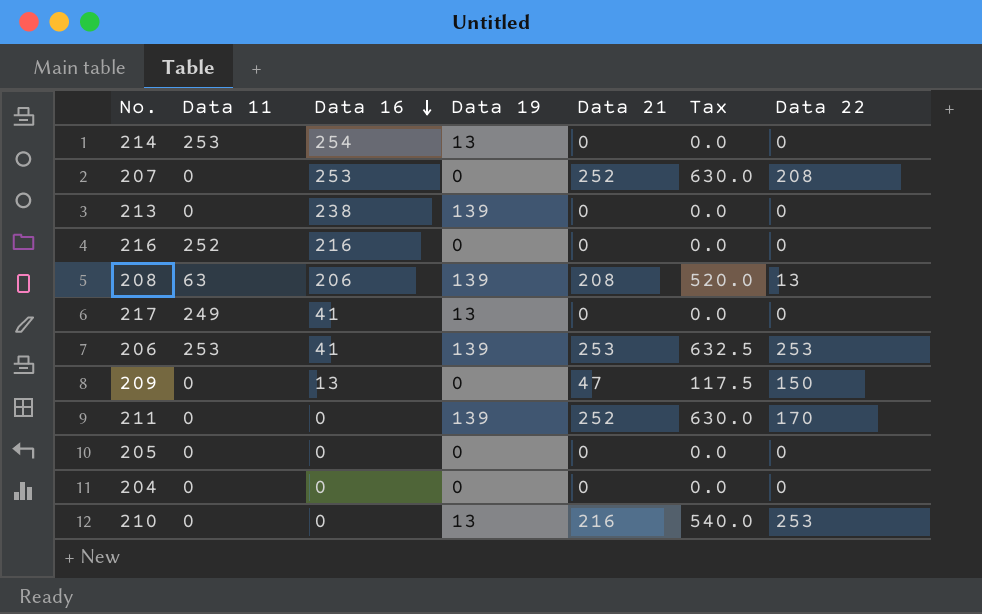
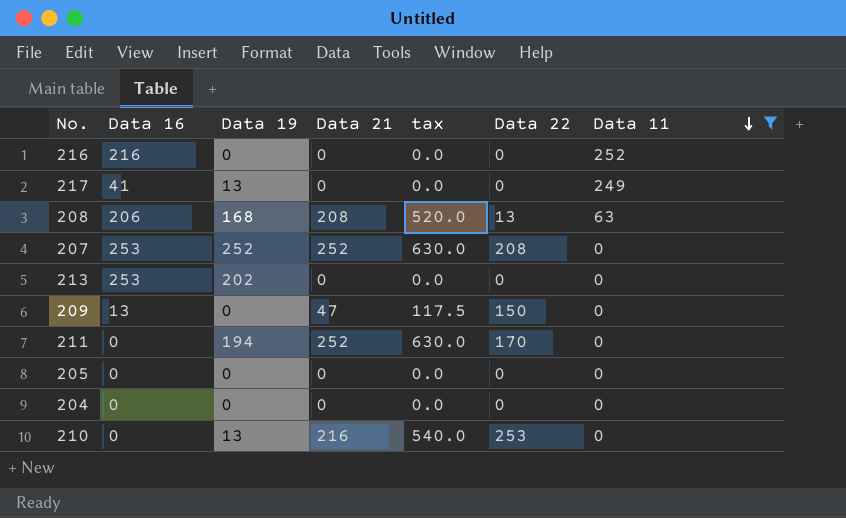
filter: none -> Data 11 != 253
row order: Data 16 descending -> Data 11 descending
column name: Tax -> tax
column Data 11 | position: 2 -> 7
208 | Data 19: 139 -> 168
207 | Data 19: 0 -> 252
213 | Data 16: 238 -> 253
213 | Data 19: 139 -> 202
211 | Data 19: 139 -> 194

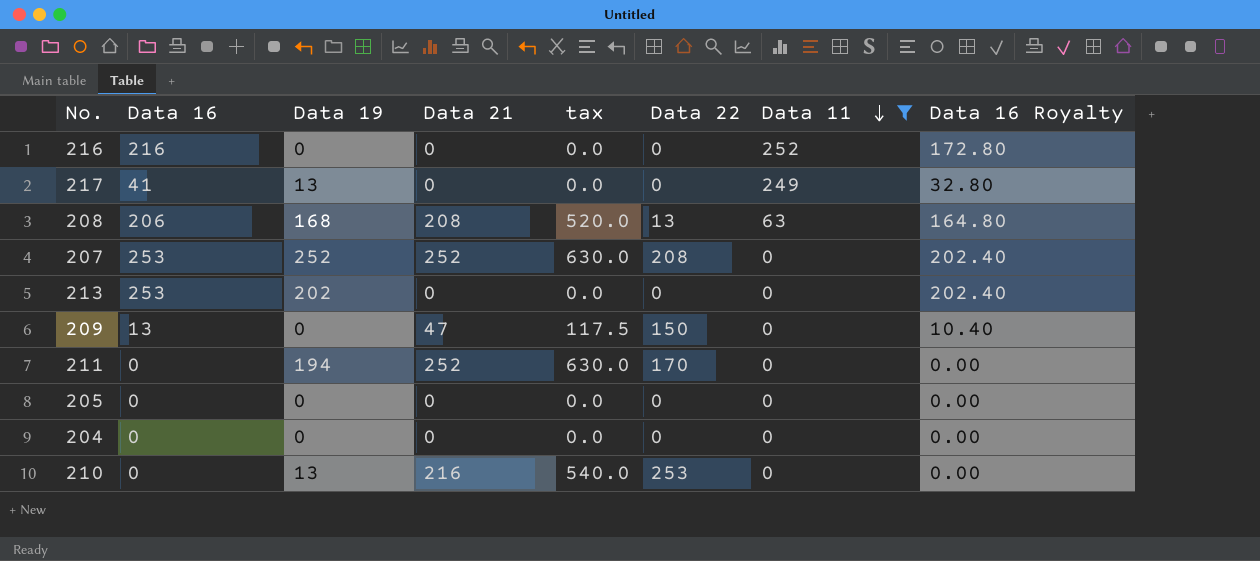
column Data 16 Royalty | formula: none -> [Data 16] * 0.8

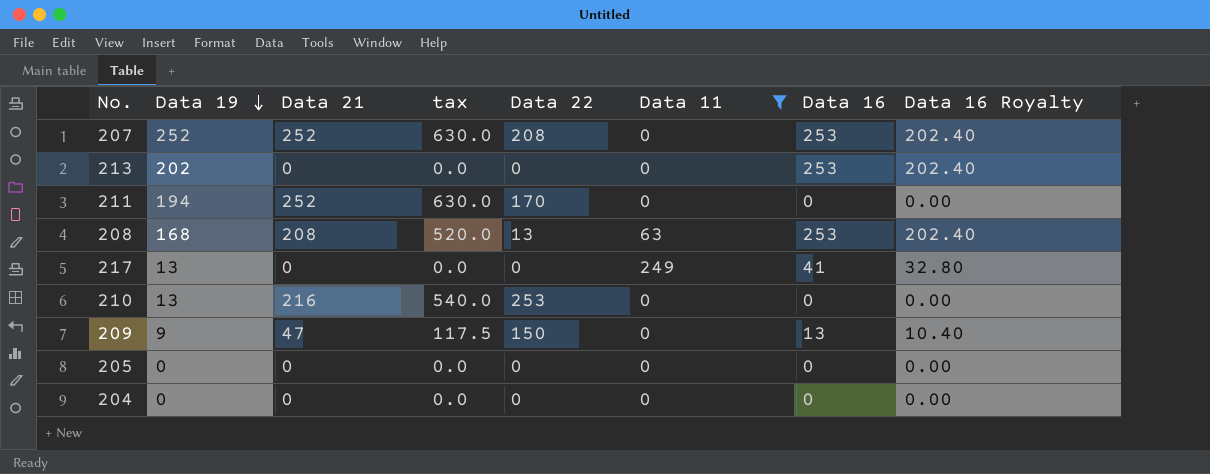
row order: Data 11 descending -> Data 19 descending
column Data 16 | position: 2 -> 7
row 216: 216 | 0 | 0 | 0.0 | 0 | 252 | 172.80 -> none
208 | Data 16: 206 -> 253
208 | Data 16 Royalty: 164.80 -> 202.40
209 | Data 19: 0 -> 9

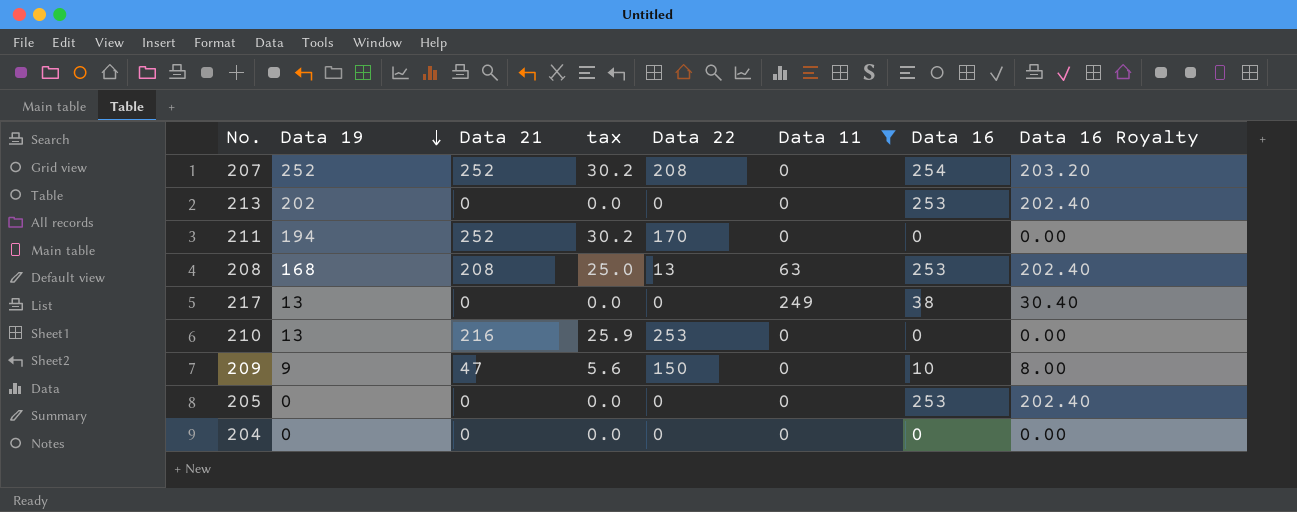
column tax | formula: [Data 21] * 2.5 -> [Data 21] * 0.12
207 | Data 16: 253 -> 254
207 | Data 16 Royalty: 202.40 -> 203.20
217 | Data 16: 41 -> 38
217 | Data 16 Royalty: 32.80 -> 30.40
209 | Data 16: 13 -> 10
209 | Data 16 Royalty: 10.40 -> 8.00
205 | Data 16: 0 -> 253
205 | Data 16 Royalty: 0.00 -> 202.40

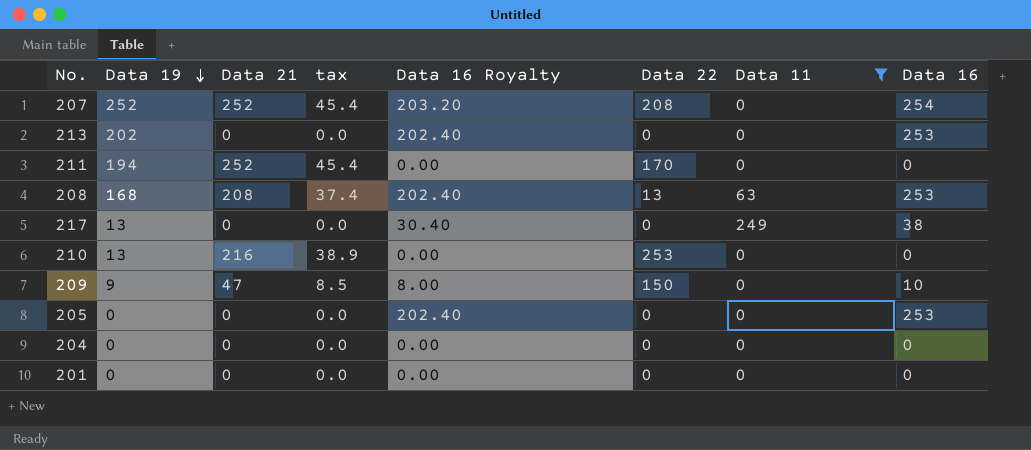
column tax | formula: [Data 21] * 0.12 -> [Data 21] * 0.18
column Data 16 Royalty | position: 8 -> 5
row 201: none -> 0 | 0 | 0.0 | 0.00 | 0 | 0 | 0

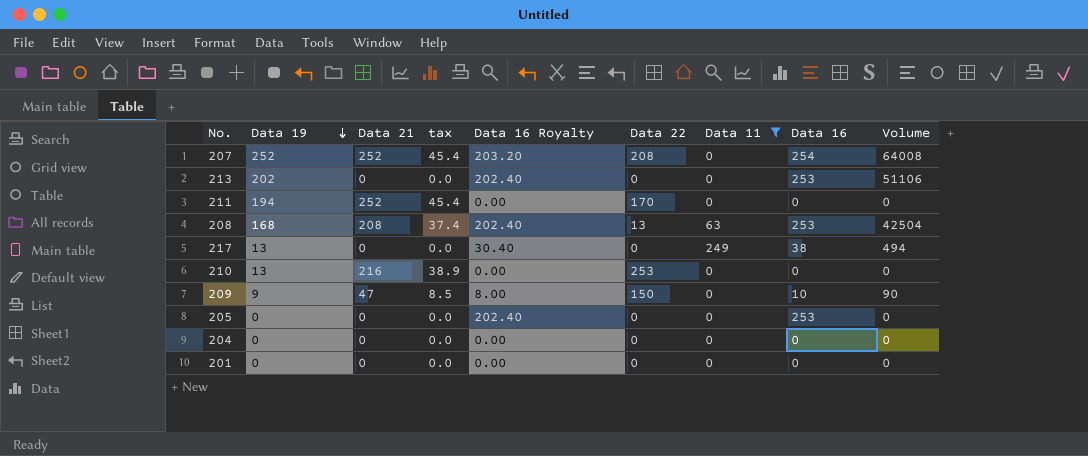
column Volume | formula: none -> [Data 19] * [Data 16]

